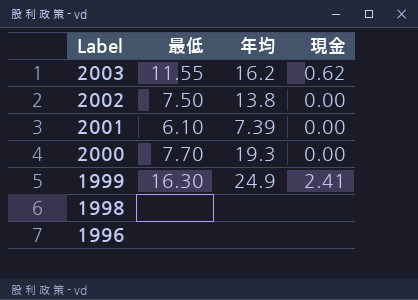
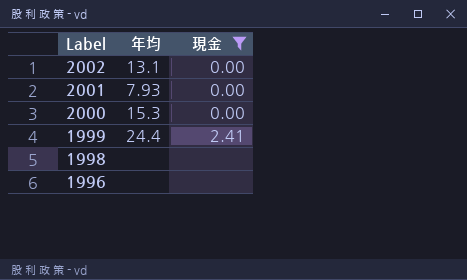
filter: none -> 現金 != 0.62
column 最低 | position: 2 -> none
2002 | 年均: 13.8 -> 13.1
2001 | 年均: 7.39 -> 7.93
2000 | 年均: 19.3 -> 15.3
1999 | 年均: 24.9 -> 24.4

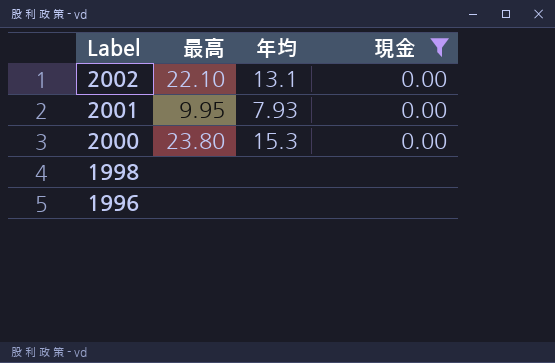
column 最高 | position: none -> 2
row 1999: 24.4 | 2.41 -> none

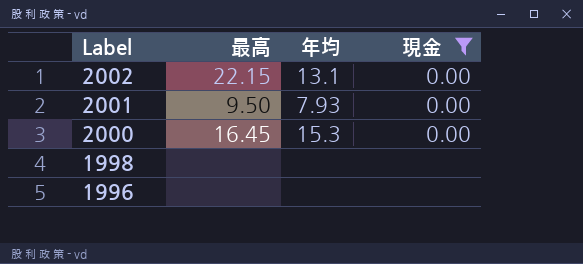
2002 | 最高: 22.10 -> 22.15
2001 | 最高: 9.95 -> 9.50
2000 | 最高: 23.80 -> 16.45

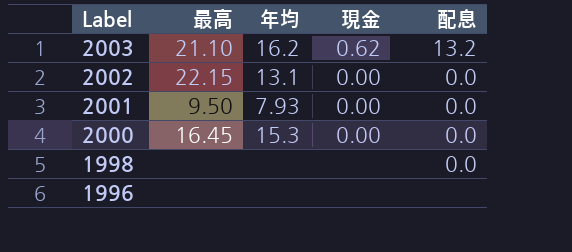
filter: 現金 != 0.62 -> none
column 配息 | position: none -> 5

